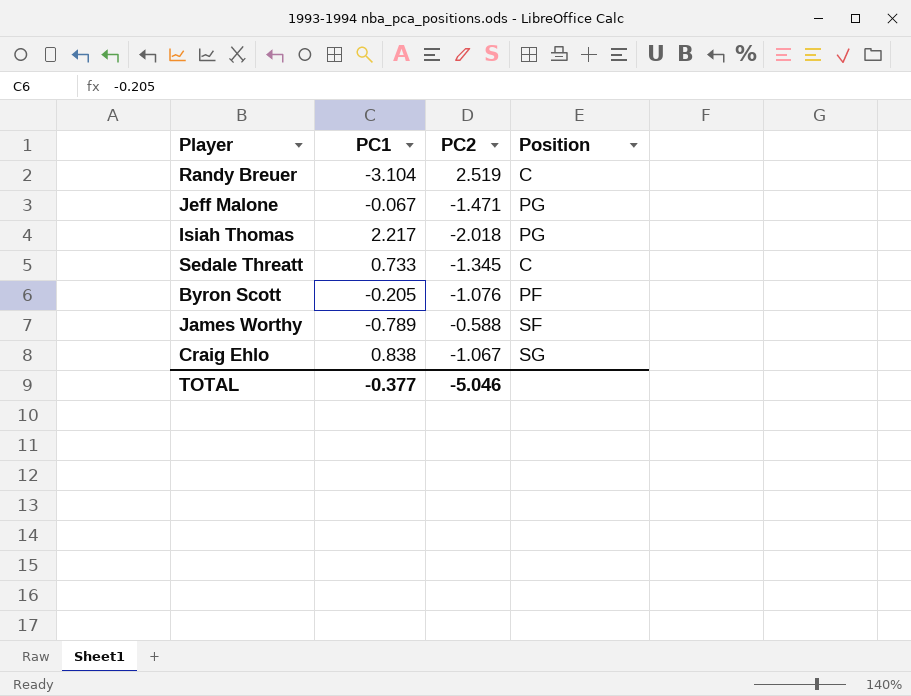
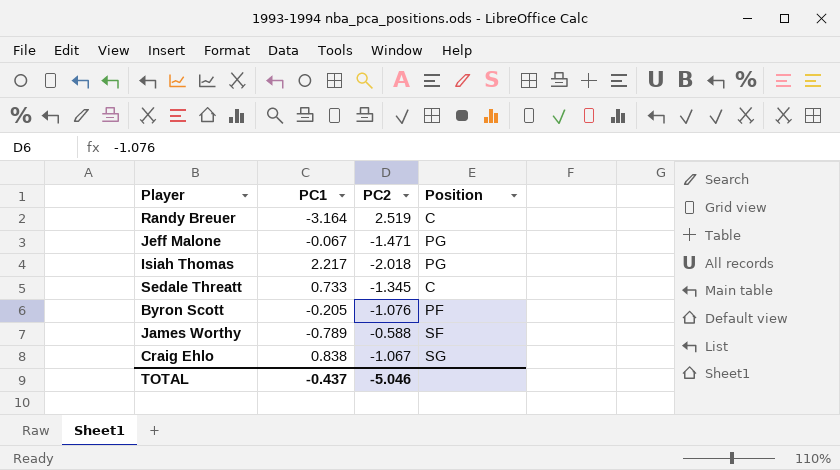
Randy Breuer | PC1: -3.104 -> -3.164
TOTAL | PC1: -0.377 -> -0.437

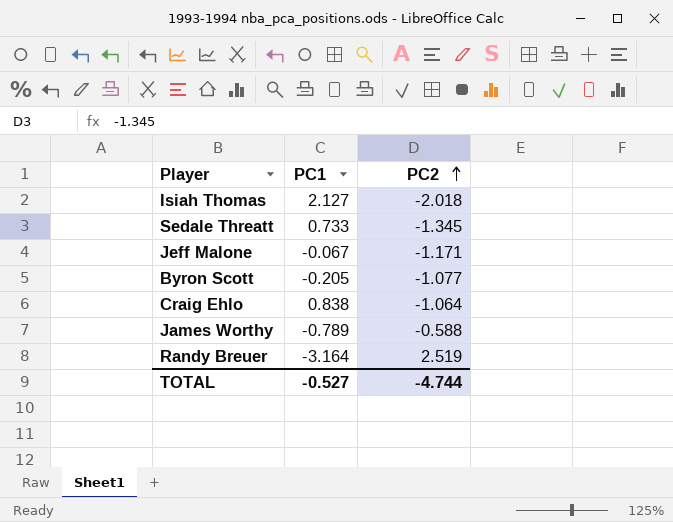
row order: none -> PC2 ascending
column Position | position: 4 -> none
Isiah Thomas | PC1: 2.217 -> 2.127
Jeff Malone | PC2: -1.471 -> -1.171
Byron Scott | PC2: -1.076 -> -1.077
Craig Ehlo | PC2: -1.067 -> -1.064
TOTAL | PC1: -0.437 -> -0.527
TOTAL | PC2: -5.046 -> -4.744

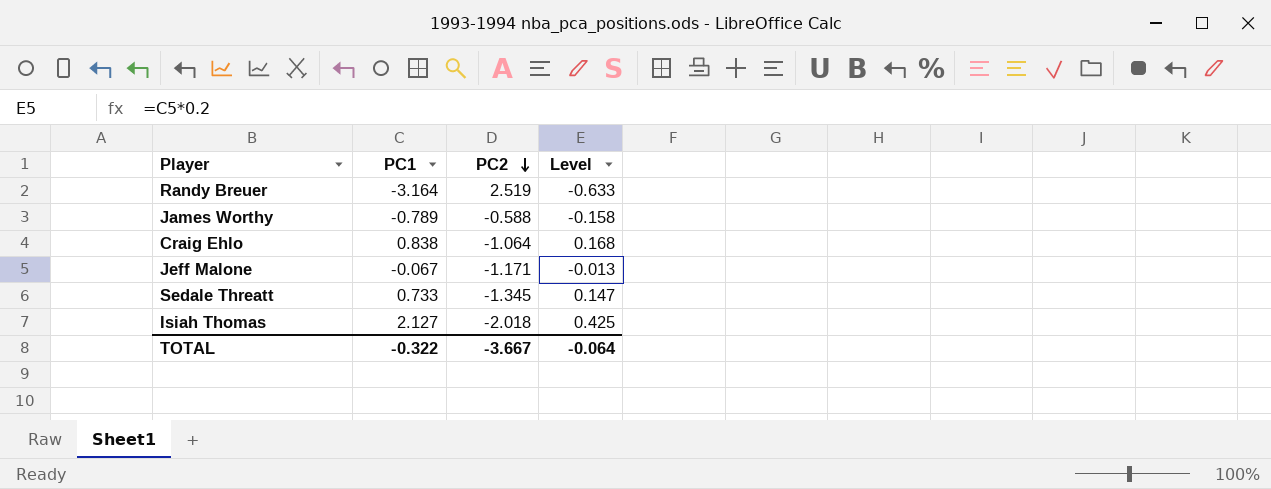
row order: PC2 ascending -> PC2 descending
column Level | formula: none -> [PC1] * 0.2
row Byron Scott: -0.205 | -1.077 -> none
TOTAL | PC1: -0.527 -> -0.322
TOTAL | PC2: -4.744 -> -3.667

